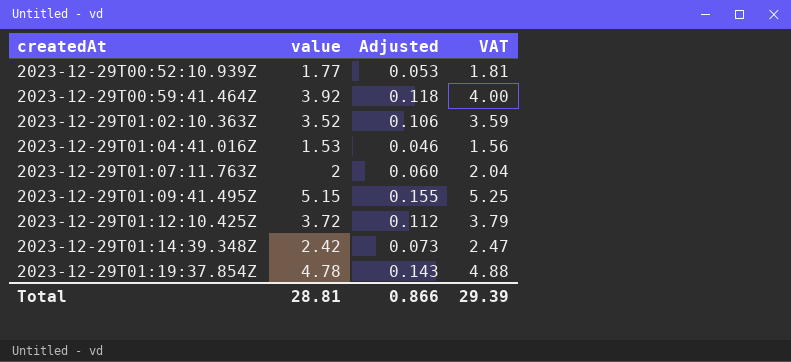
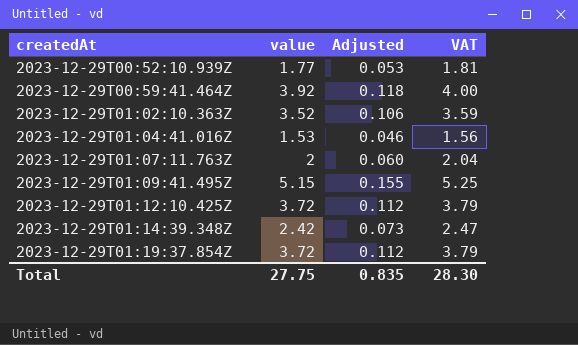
2023-12-29T01:19:37.854Z | value: 4.78 -> 3.72
2023-12-29T01:19:37.854Z | Adjusted: 0.143 -> 0.112
2023-12-29T01:19:37.854Z | VAT: 4.88 -> 3.79
Total | value: 28.81 -> 27.75
Total | Adjusted: 0.866 -> 0.835
Total | VAT: 29.39 -> 28.30

